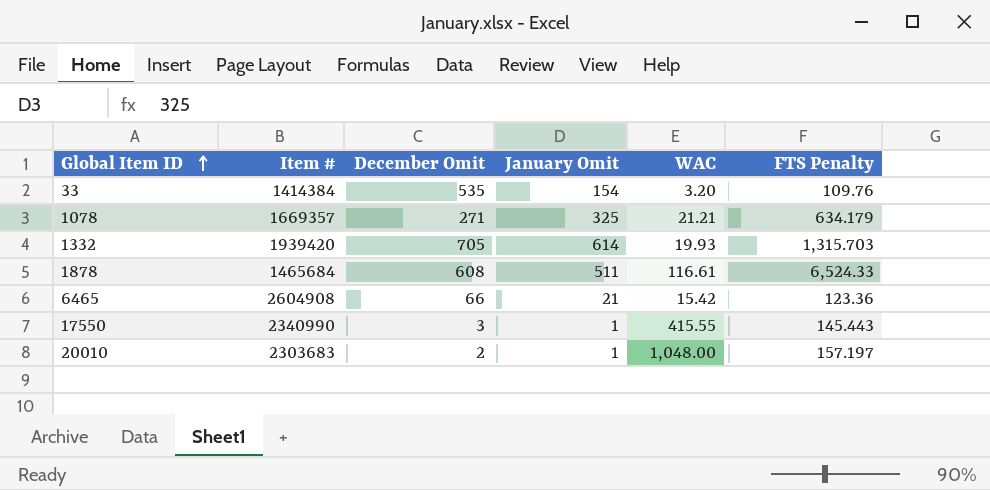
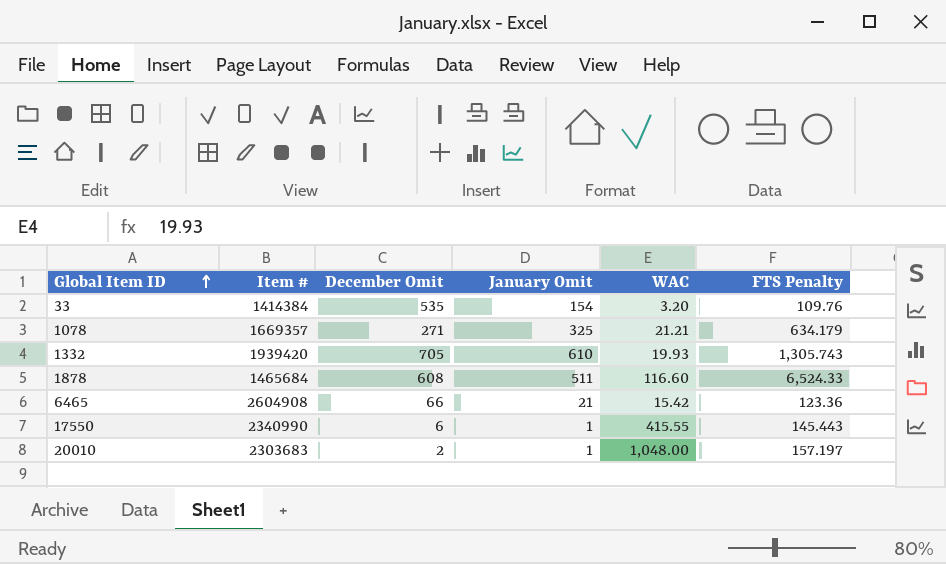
1332 | January Omit: 614 -> 610
1332 | FTS Penalty: 1,315.703 -> 1,305.743
1878 | WAC: 116.61 -> 116.60
17550 | December Omit: 3 -> 6

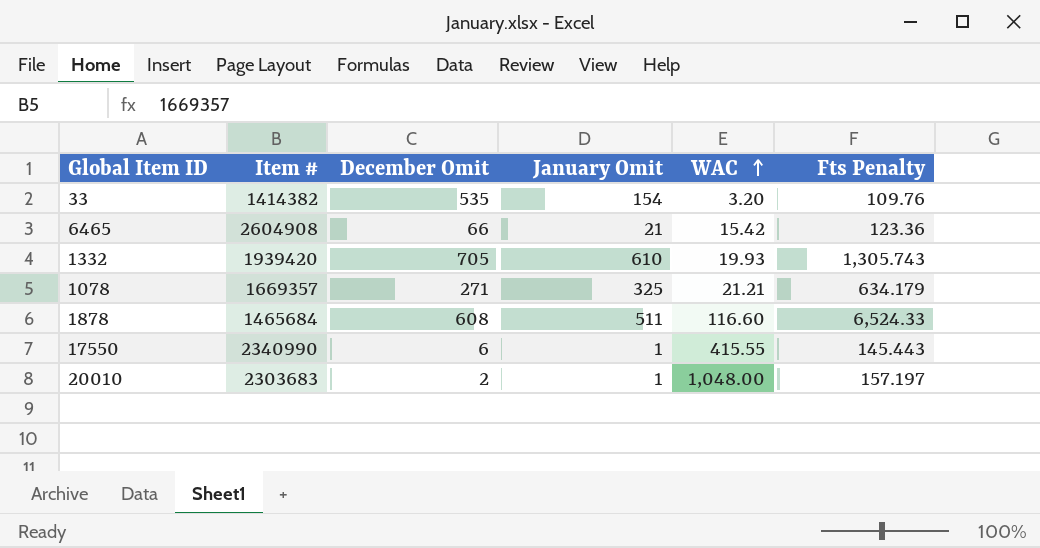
row order: Global Item ID ascending -> WAC ascending
column name: FTS Penalty -> Fts Penalty
33 | Item #: 1414384 -> 1414382

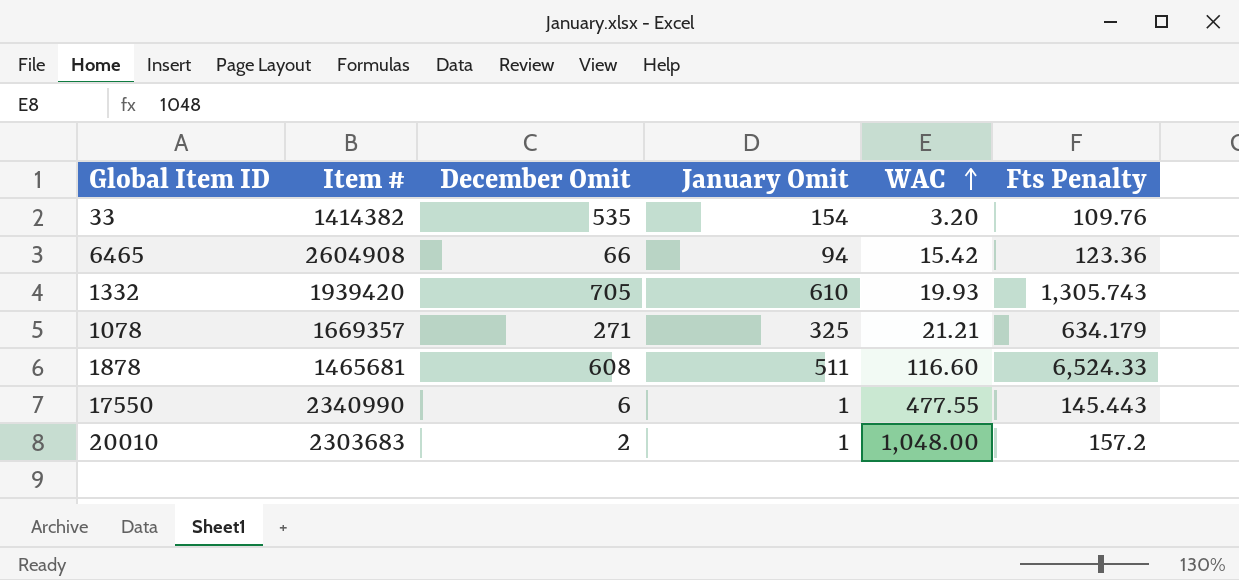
6465 | January Omit: 21 -> 94
1878 | Item #: 1465684 -> 1465681
17550 | WAC: 415.55 -> 477.55
20010 | Fts Penalty: 157.197 -> 157.2

